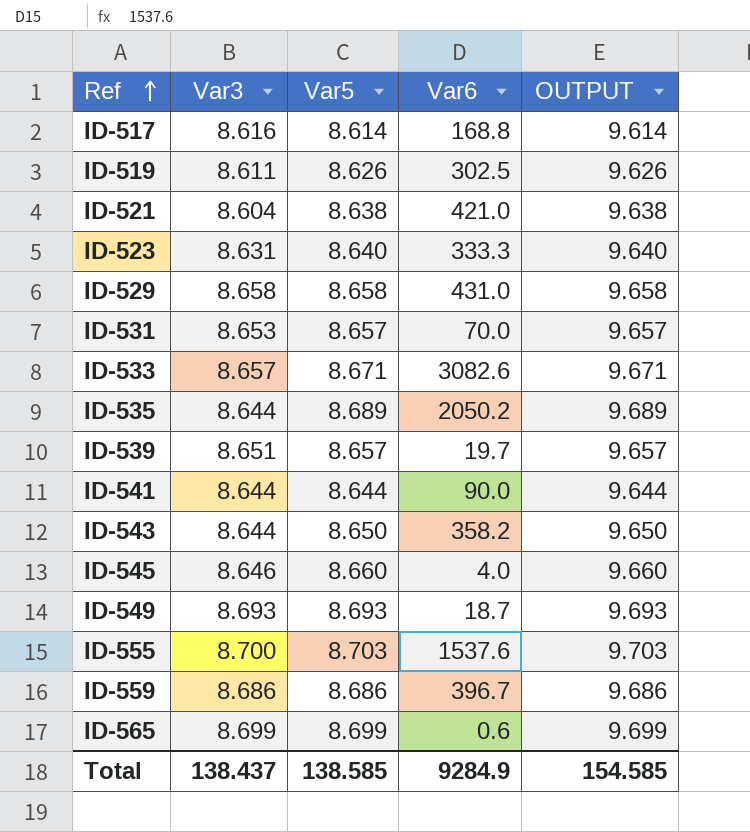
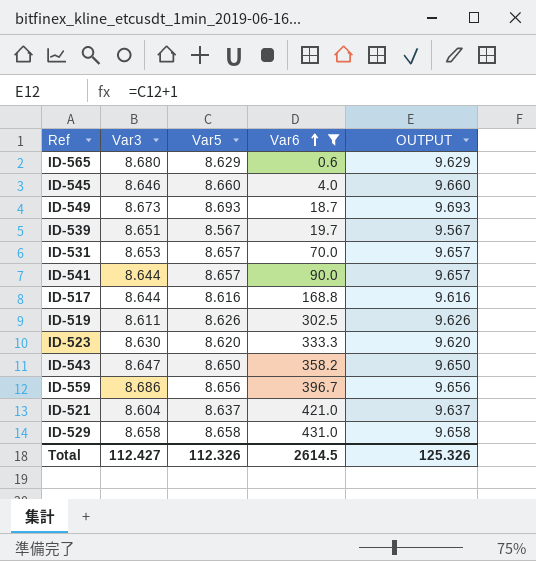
filter: none -> Var6 <= 431.0
row order: Ref ascending -> Var6 ascending
ID-565 | Var3: 8.699 -> 8.680
ID-565 | Var5: 8.699 -> 8.629
ID-565 | OUTPUT: 9.699 -> 9.629
ID-549 | Var3: 8.693 -> 8.673
ID-539 | Var5: 8.657 -> 8.567
ID-539 | OUTPUT: 9.657 -> 9.567
ID-541 | Var5: 8.644 -> 8.657
ID-541 | OUTPUT: 9.644 -> 9.657
ID-517 | Var3: 8.616 -> 8.644
ID-517 | Var5: 8.614 -> 8.616
ID-517 | OUTPUT: 9.614 -> 9.616
ID-523 | Var3: 8.631 -> 8.630
ID-523 | Var5: 8.640 -> 8.620
ID-523 | OUTPUT: 9.640 -> 9.620
ID-543 | Var3: 8.644 -> 8.647
ID-559 | Var5: 8.686 -> 8.656
ID-559 | OUTPUT: 9.686 -> 9.656
ID-521 | Var5: 8.638 -> 8.637
ID-521 | OUTPUT: 9.638 -> 9.637
Total | Var3: 138.437 -> 112.427
Total | Var5: 138.585 -> 112.326
Total | Var6: 9284.9 -> 2614.5
Total | OUTPUT: 154.585 -> 125.326

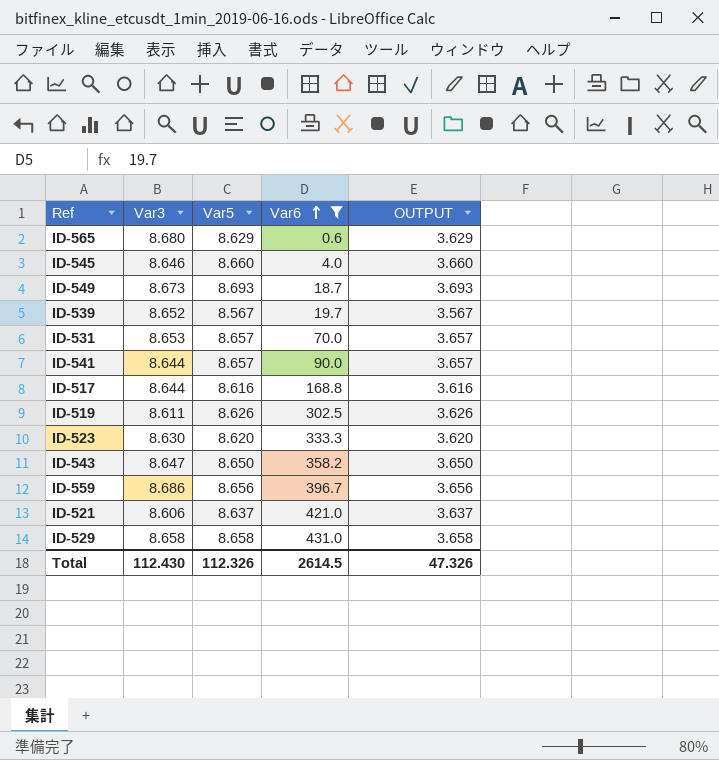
column OUTPUT | formula: [Var5] + 1 -> [Var5] - 5
ID-539 | Var3: 8.651 -> 8.652
ID-521 | Var3: 8.604 -> 8.606
Total | Var3: 112.427 -> 112.430
Total | OUTPUT: 125.326 -> 47.326

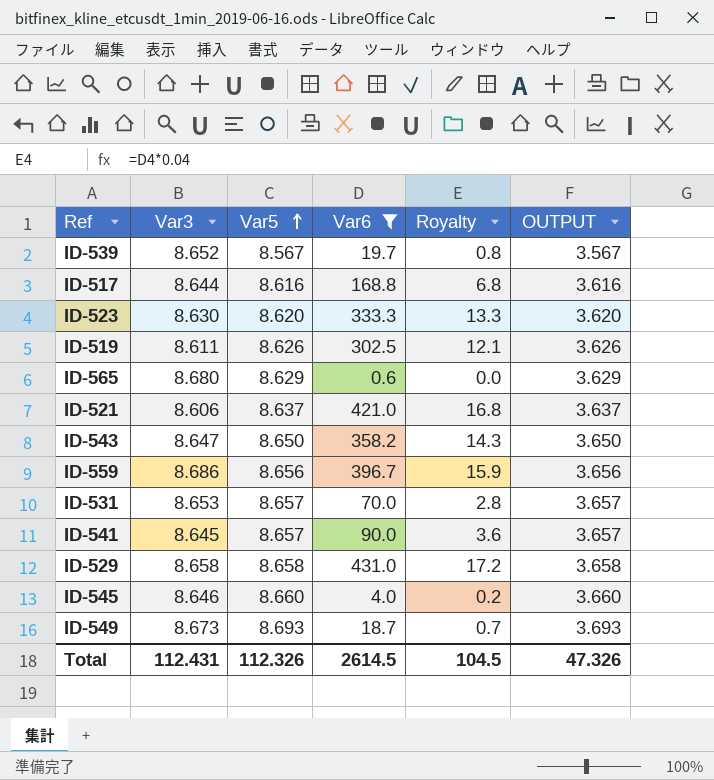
row order: Var6 ascending -> Var5 ascending
column Royalty | formula: none -> [Var6] * 0.04
ID-541 | Var3: 8.644 -> 8.645
Total | Var3: 112.430 -> 112.431

